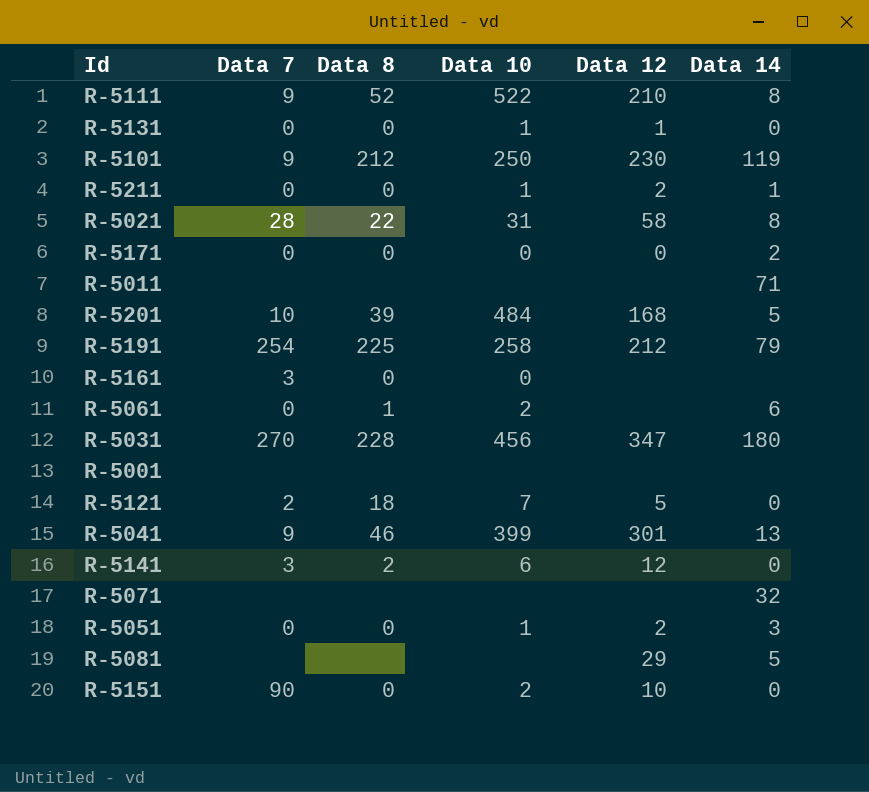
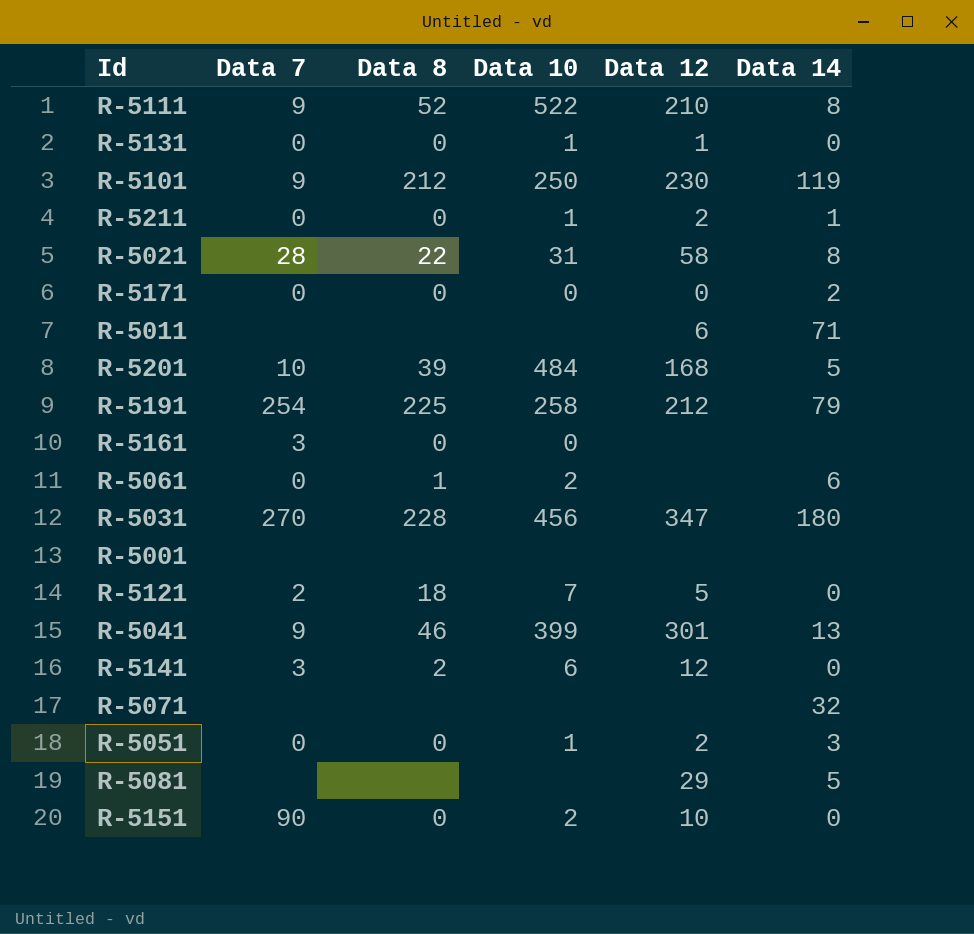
R-5011 | Data 12: none -> 6

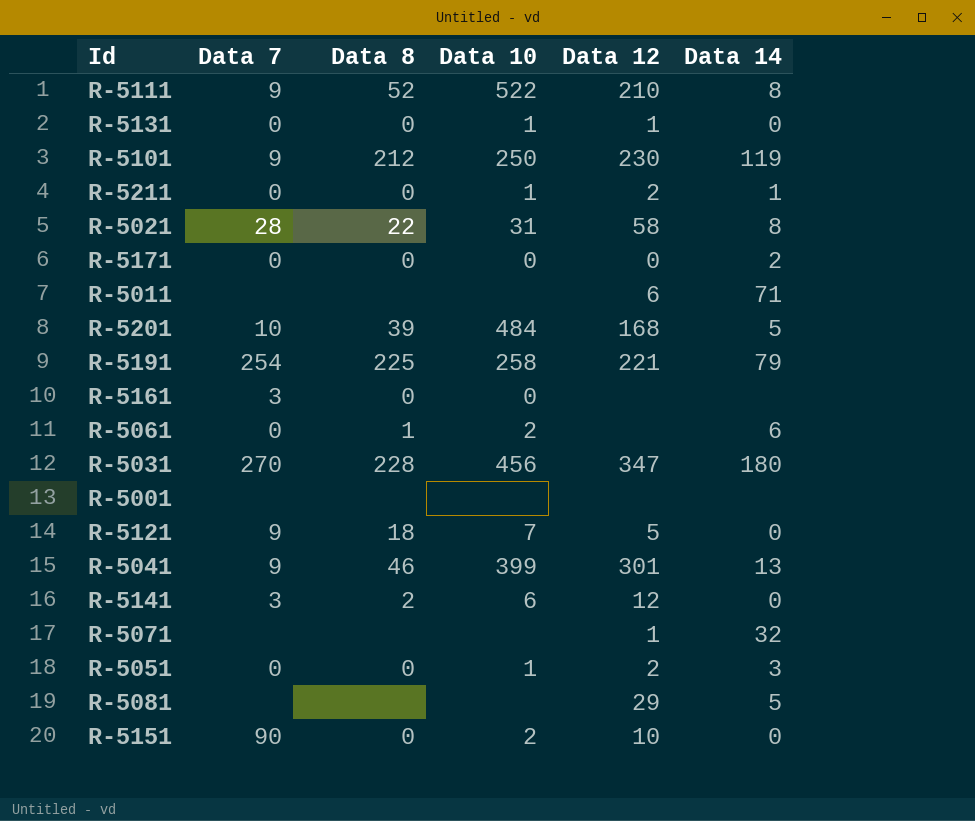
R-5191 | Data 12: 212 -> 221
R-5121 | Data 7: 2 -> 9
R-5071 | Data 12: none -> 1

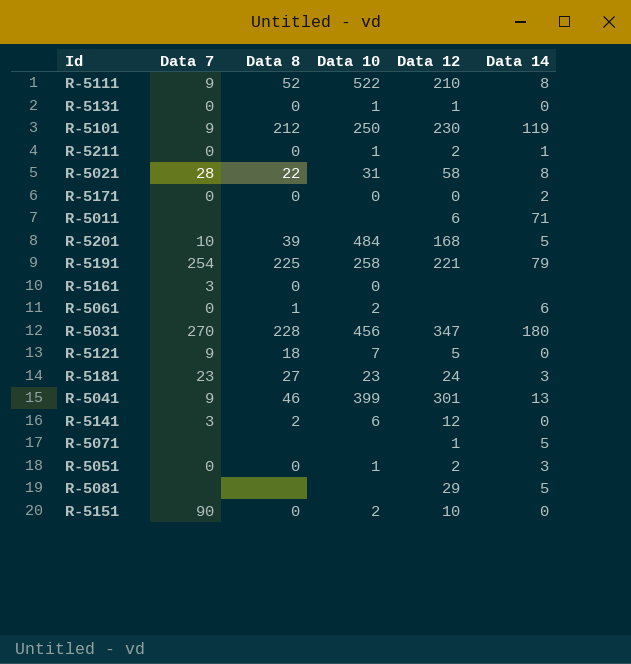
row R-5001: none | none | none | none | none -> none
row R-5181: none -> 23 | 27 | 23 | 24 | 3
R-5071 | Data 14: 32 -> 5

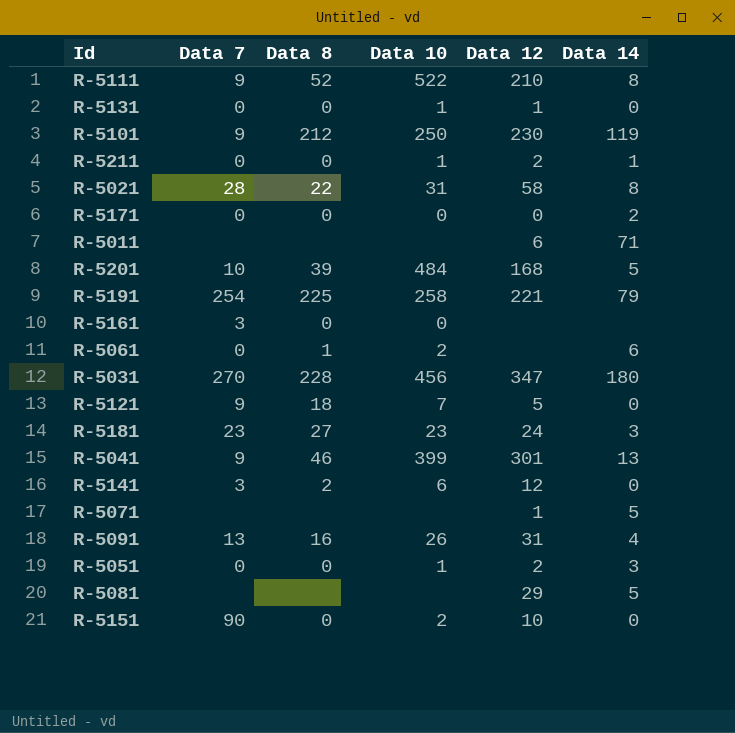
row R-5091: none -> 13 | 16 | 26 | 31 | 4

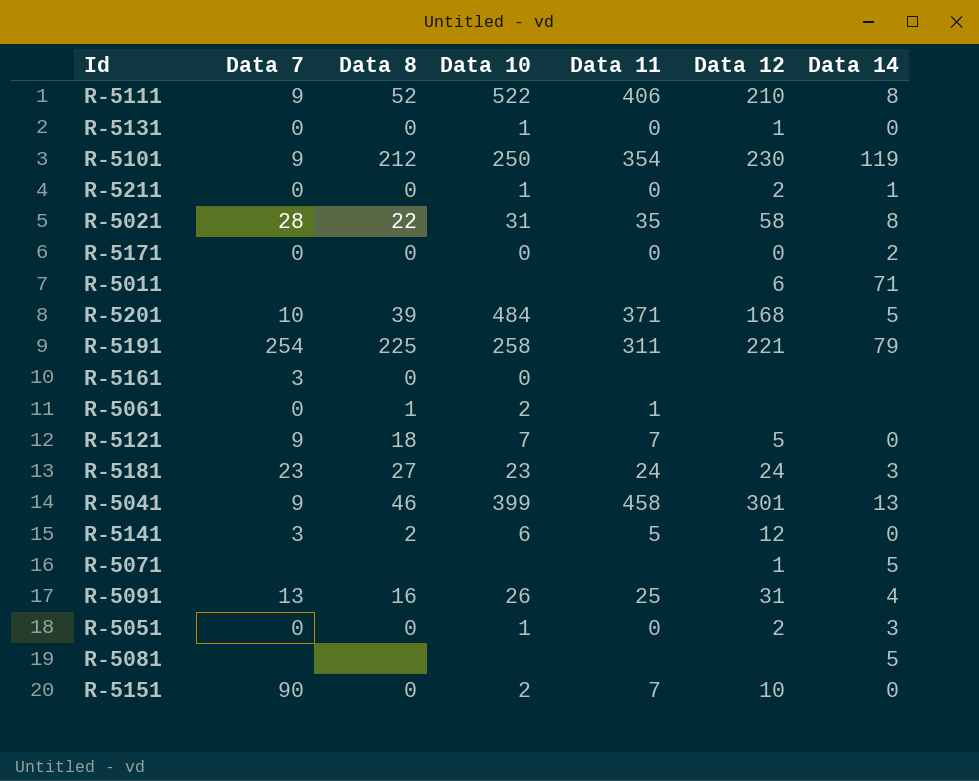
column Data 11 | position: none -> 5
row R-5031: 270 | 228 | 456 | 347 | 180 -> none
R-5061 | Data 14: 6 -> none
R-5081 | Data 12: 29 -> none

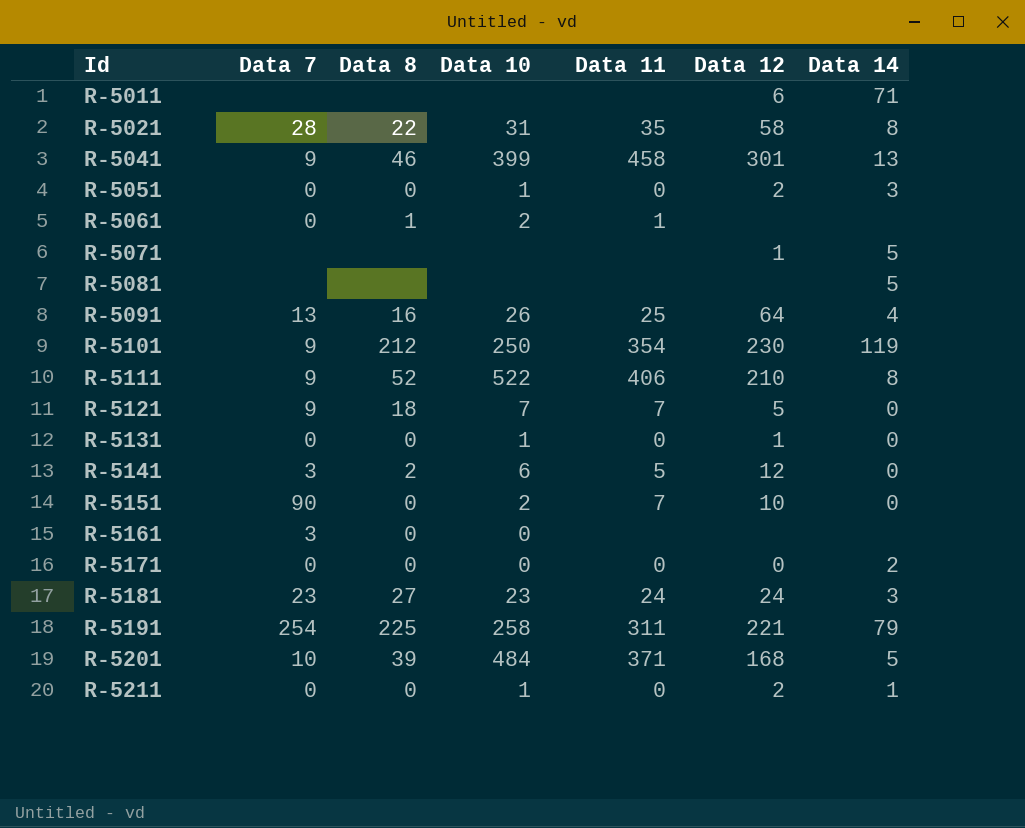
row order: none -> Id ascending
R-5091 | Data 12: 31 -> 64

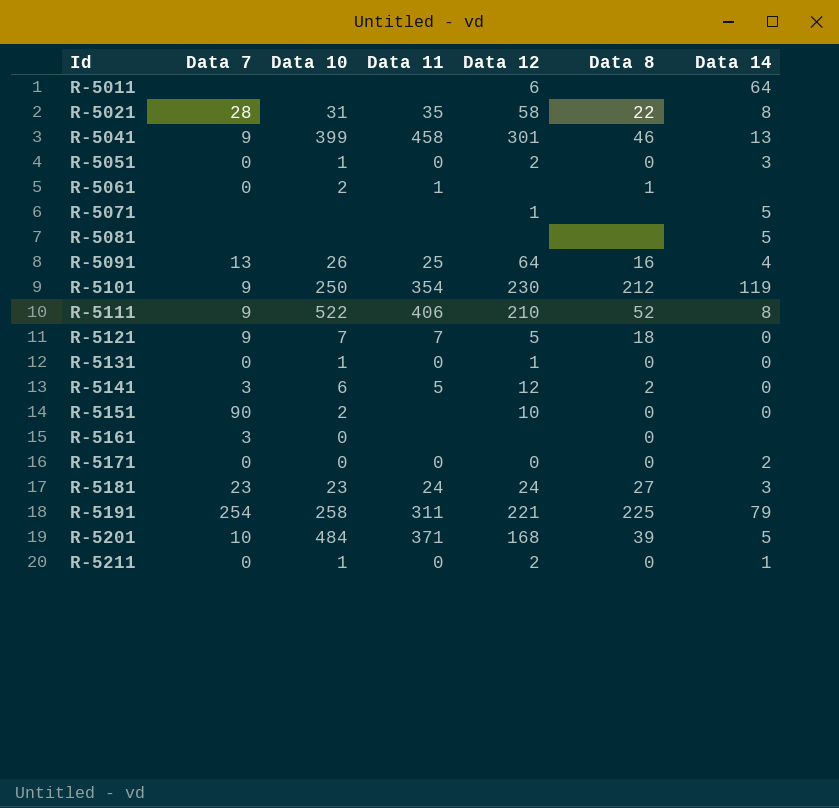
column Data 8 | position: 3 -> 6
R-5011 | Data 14: 71 -> 64
R-5151 | Data 11: 7 -> none

